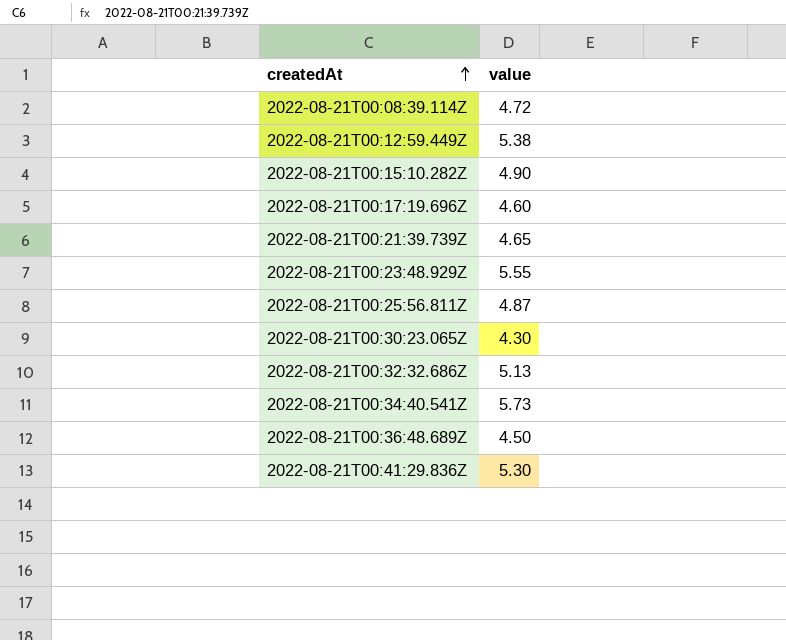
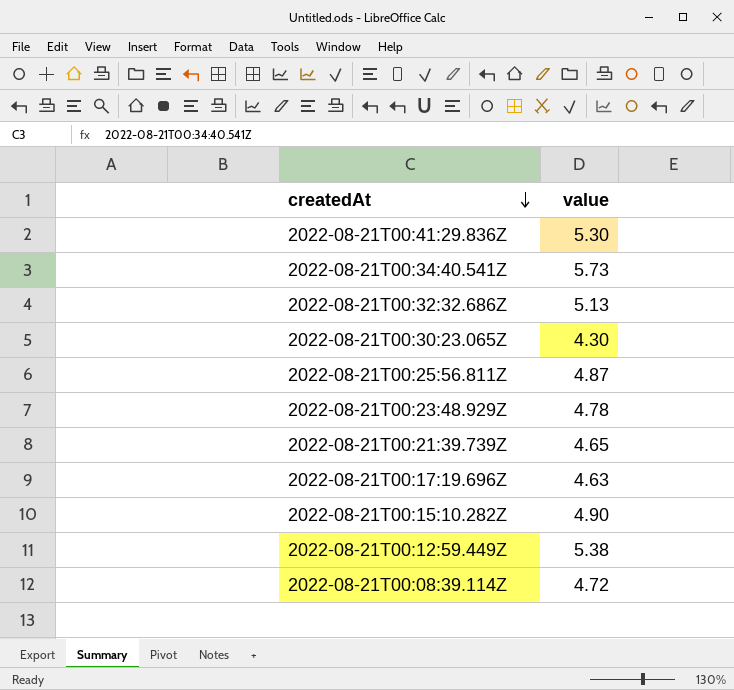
row order: createdAt ascending -> createdAt descending
row 2022-08-21T00:36:48.689Z: 4.50 -> none
2022-08-21T00:23:48.929Z | value: 5.55 -> 4.78
2022-08-21T00:17:19.696Z | value: 4.60 -> 4.63

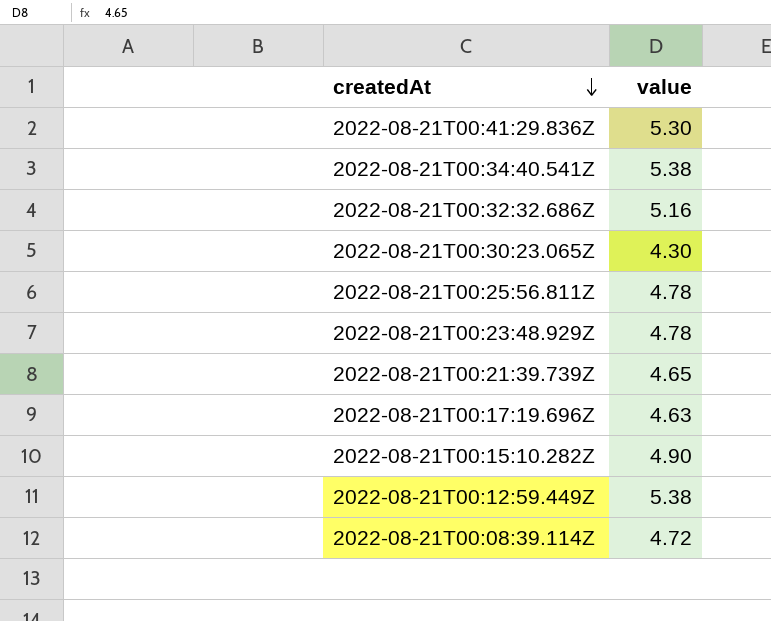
2022-08-21T00:34:40.541Z | value: 5.73 -> 5.38
2022-08-21T00:32:32.686Z | value: 5.13 -> 5.16
2022-08-21T00:25:56.811Z | value: 4.87 -> 4.78

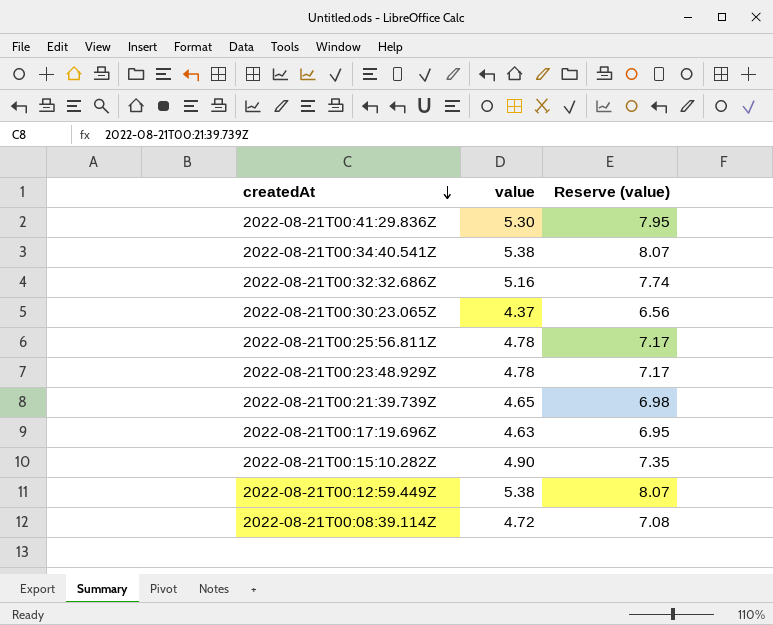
column Reserve (value) | formula: none -> [value] * 1.5
2022-08-21T00:30:23.065Z | value: 4.30 -> 4.37

